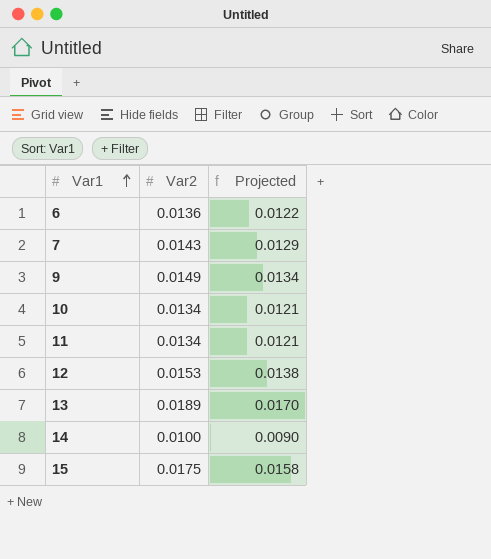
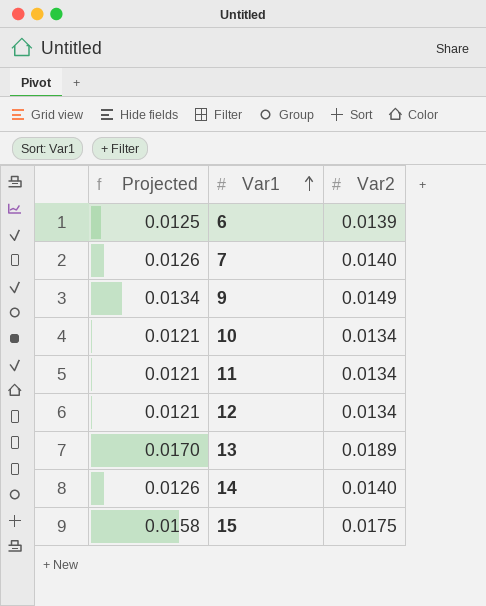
column Projected | position: 3 -> 1
6 | Projected: 0.0122 -> 0.0125
6 | Var2: 0.0136 -> 0.0139
7 | Projected: 0.0129 -> 0.0126
7 | Var2: 0.0143 -> 0.0140
12 | Projected: 0.0138 -> 0.0121
12 | Var2: 0.0153 -> 0.0134
14 | Projected: 0.0090 -> 0.0126
14 | Var2: 0.0100 -> 0.0140

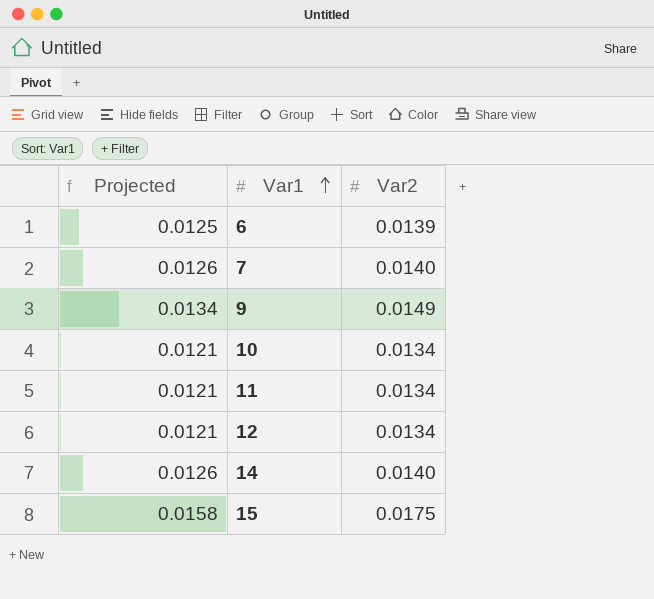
row 13: 0.0170 | 0.0189 -> none

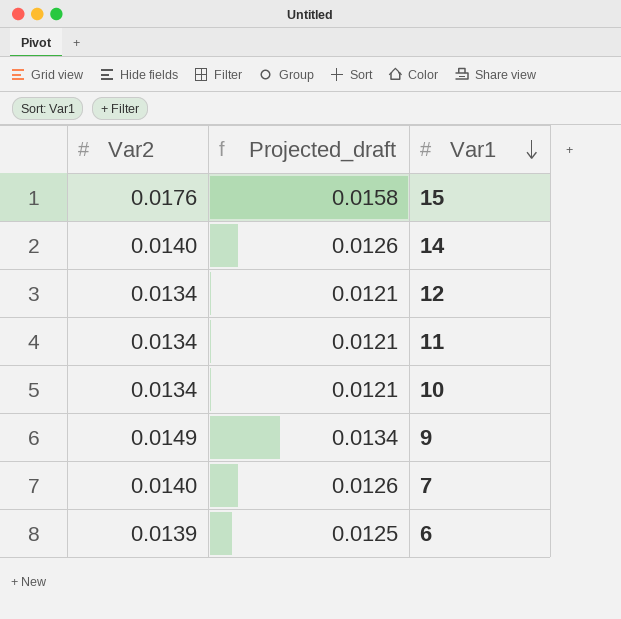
row order: Var1 ascending -> Var1 descending
column Var2 | position: 3 -> 1
column name: Projected -> Projected_draft
15 | Var2: 0.0175 -> 0.0176

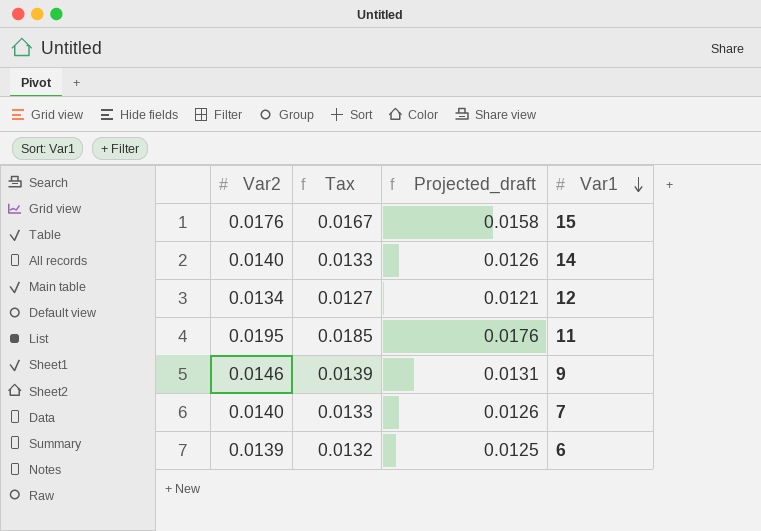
column Tax | formula: none -> [Var2] * 0.95
row 10: 0.0134 | 0.0121 -> none
11 | Var2: 0.0134 -> 0.0195
11 | Projected_draft: 0.0121 -> 0.0176
9 | Var2: 0.0149 -> 0.0146
9 | Projected_draft: 0.0134 -> 0.0131

